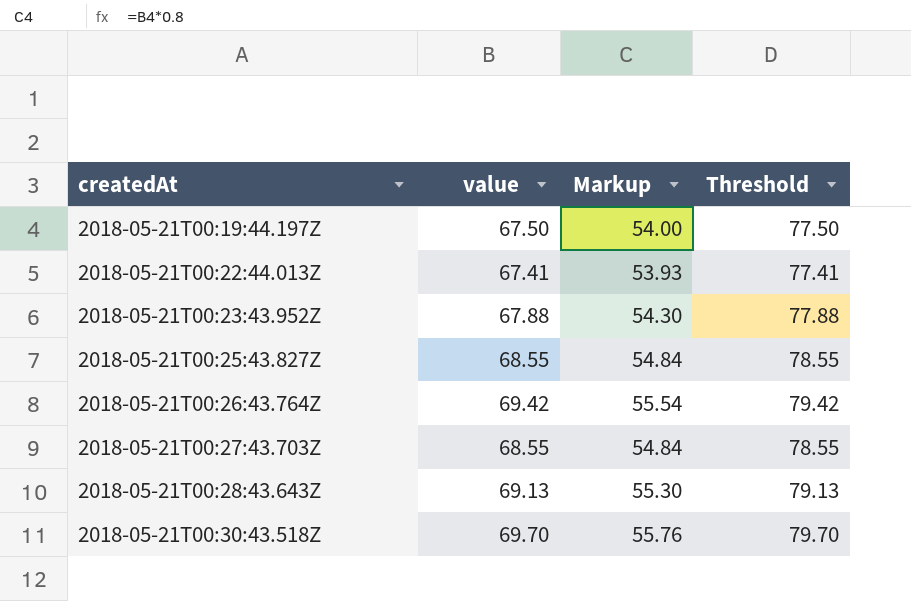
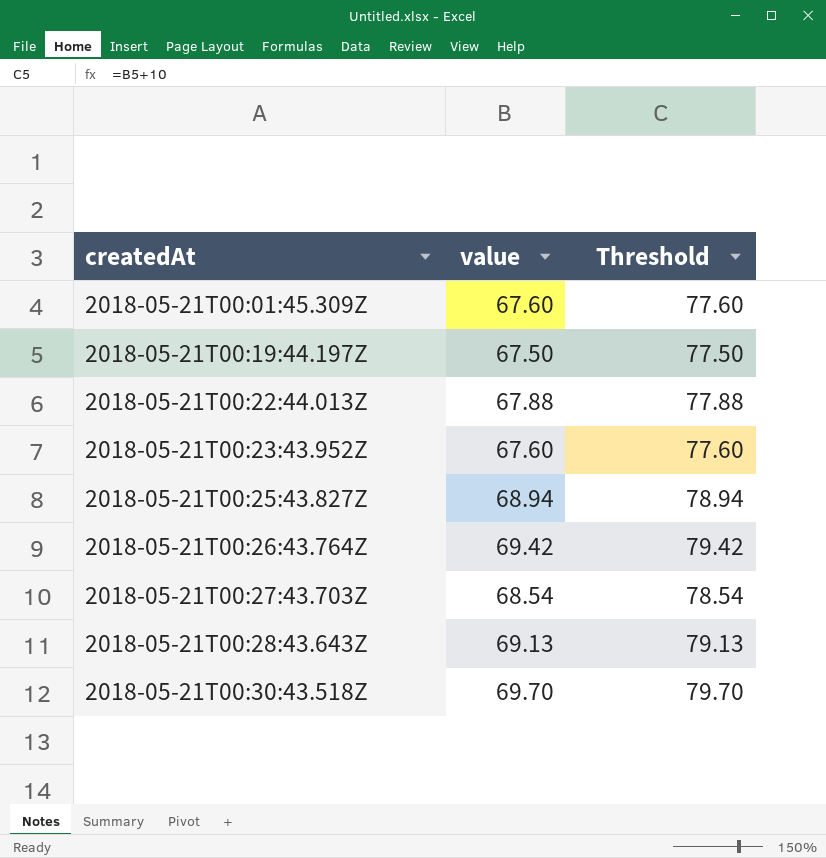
column Markup | formula: [value] * 0.8 -> none
row 2018-05-21T00:01:45.309Z: none -> 67.60 | 77.60
2018-05-21T00:22:44.013Z | value: 67.41 -> 67.88
2018-05-21T00:22:44.013Z | Threshold: 77.41 -> 77.88
2018-05-21T00:23:43.952Z | value: 67.88 -> 67.60
2018-05-21T00:23:43.952Z | Threshold: 77.88 -> 77.60
2018-05-21T00:25:43.827Z | value: 68.55 -> 68.94
2018-05-21T00:25:43.827Z | Threshold: 78.55 -> 78.94
2018-05-21T00:27:43.703Z | value: 68.55 -> 68.54
2018-05-21T00:27:43.703Z | Threshold: 78.55 -> 78.54

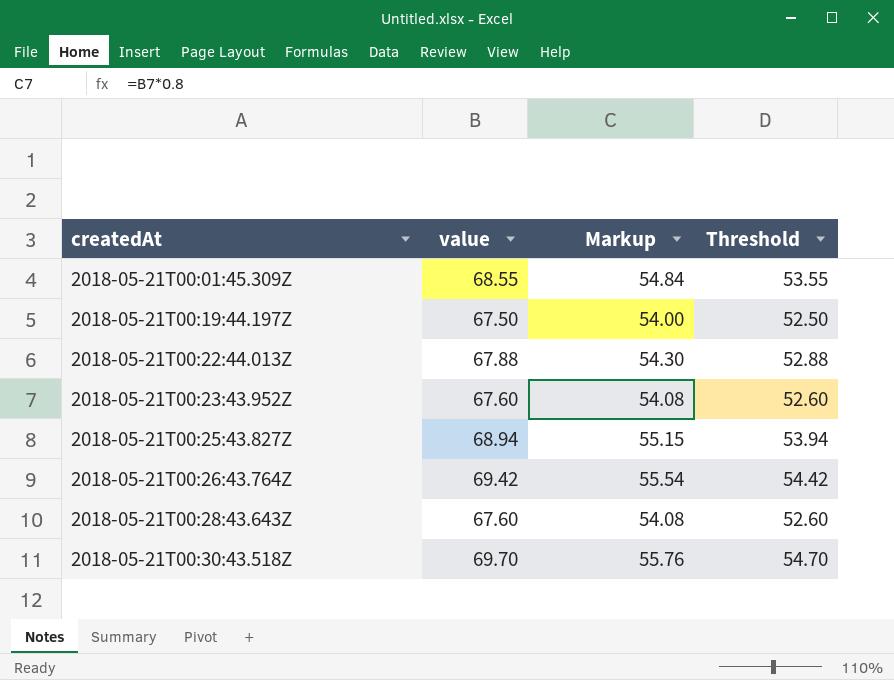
column Markup | formula: none -> [value] * 0.8
column Threshold | formula: [value] + 10 -> [value] - 15
row 2018-05-21T00:27:43.703Z: 68.54 | 78.54 -> none
2018-05-21T00:01:45.309Z | value: 67.60 -> 68.55
2018-05-21T00:28:43.643Z | value: 69.13 -> 67.60

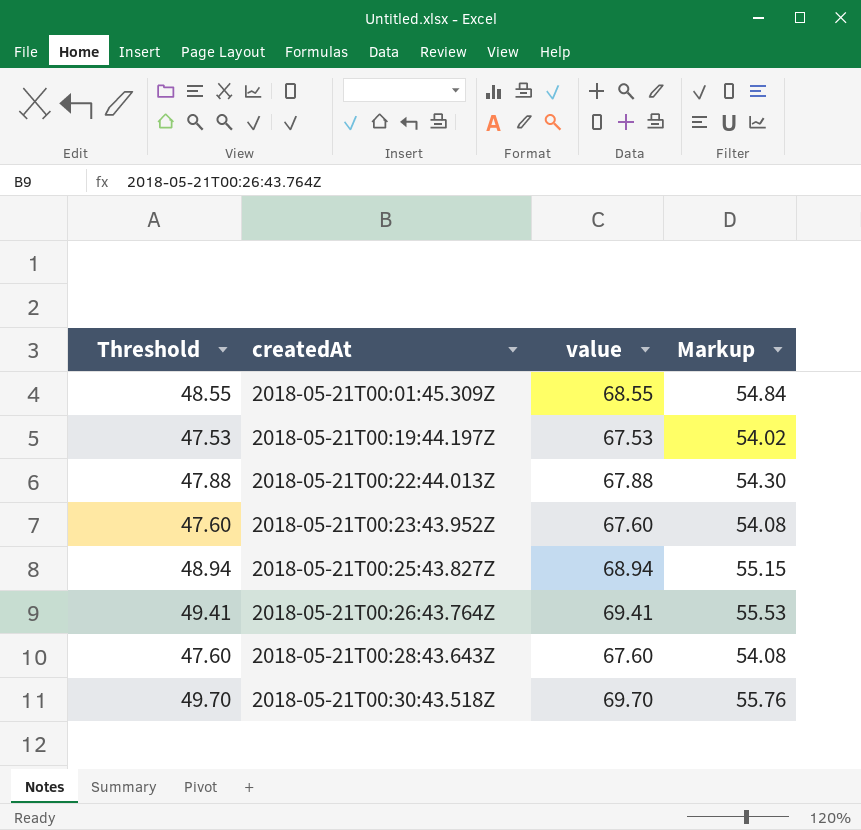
column Threshold | formula: [value] - 15 -> [value] - 20
column Threshold | position: 4 -> 1
2018-05-21T00:19:44.197Z | value: 67.50 -> 67.53
2018-05-21T00:19:44.197Z | Markup: 54.00 -> 54.02
2018-05-21T00:26:43.764Z | value: 69.42 -> 69.41
2018-05-21T00:26:43.764Z | Markup: 55.54 -> 55.53

